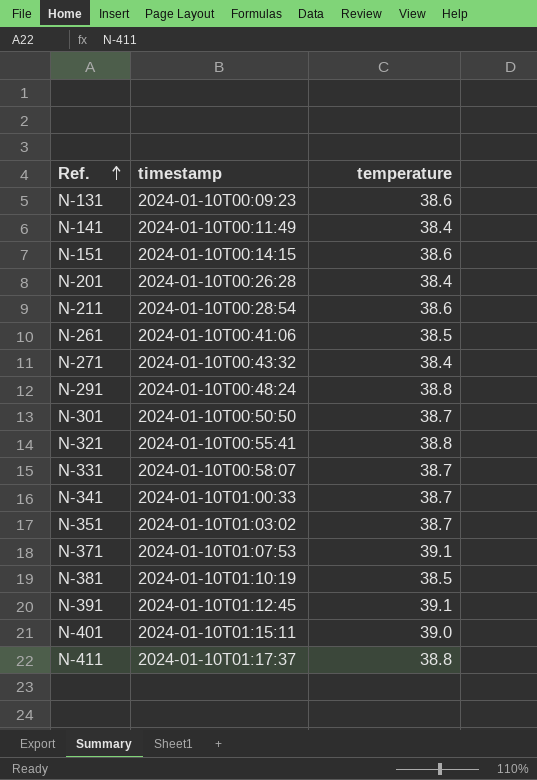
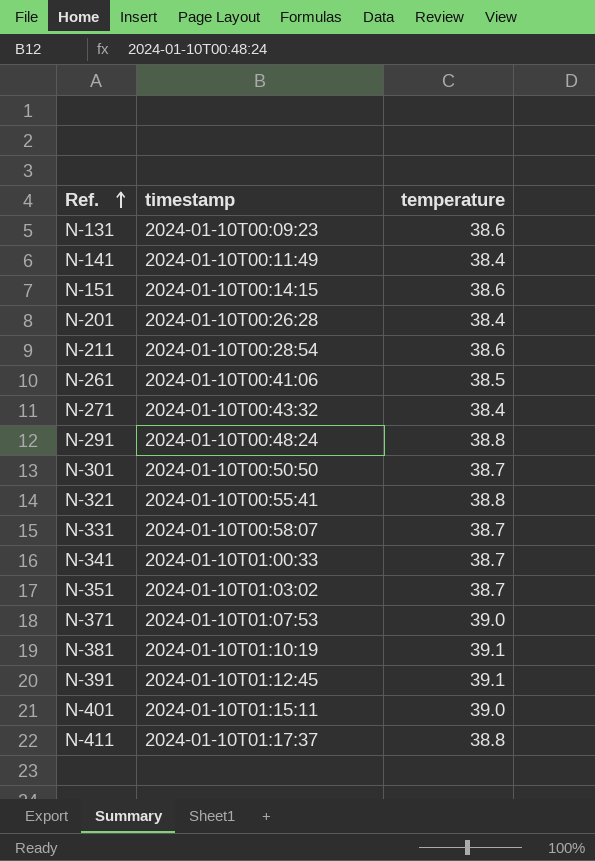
N-371 | temperature: 39.1 -> 39.0
N-381 | temperature: 38.5 -> 39.1

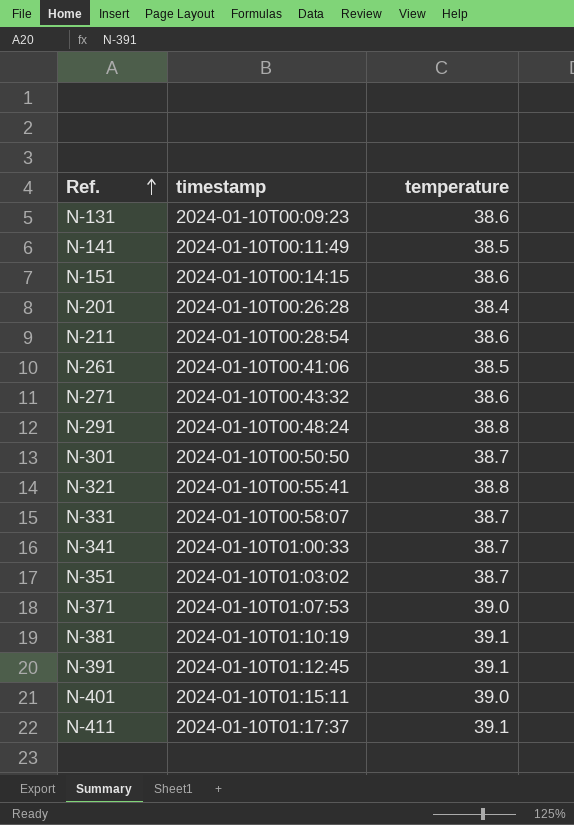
N-141 | temperature: 38.4 -> 38.5
N-271 | temperature: 38.4 -> 38.6
N-411 | temperature: 38.8 -> 39.1

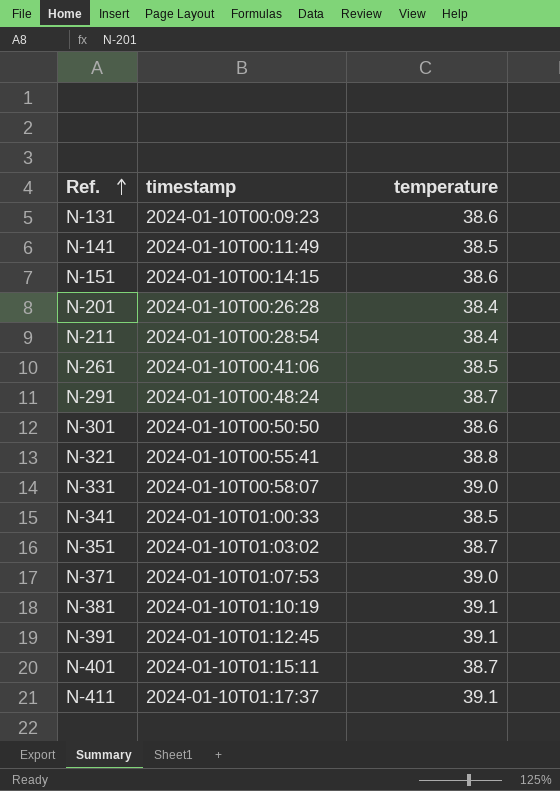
row N-271: 2024-01-10T00:43:32 | 38.6 -> none
N-211 | temperature: 38.6 -> 38.4
N-291 | temperature: 38.8 -> 38.7
N-301 | temperature: 38.7 -> 38.6
N-331 | temperature: 38.7 -> 39.0
N-341 | temperature: 38.7 -> 38.5
N-401 | temperature: 39.0 -> 38.7

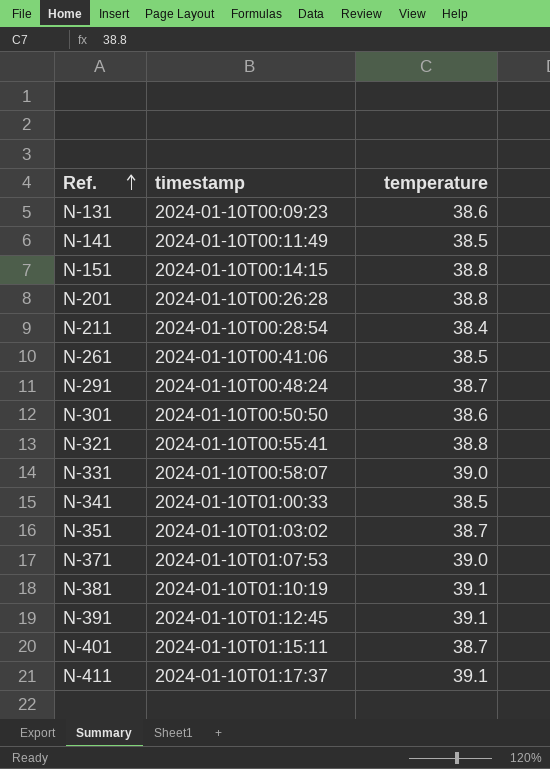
N-151 | temperature: 38.6 -> 38.8
N-201 | temperature: 38.4 -> 38.8

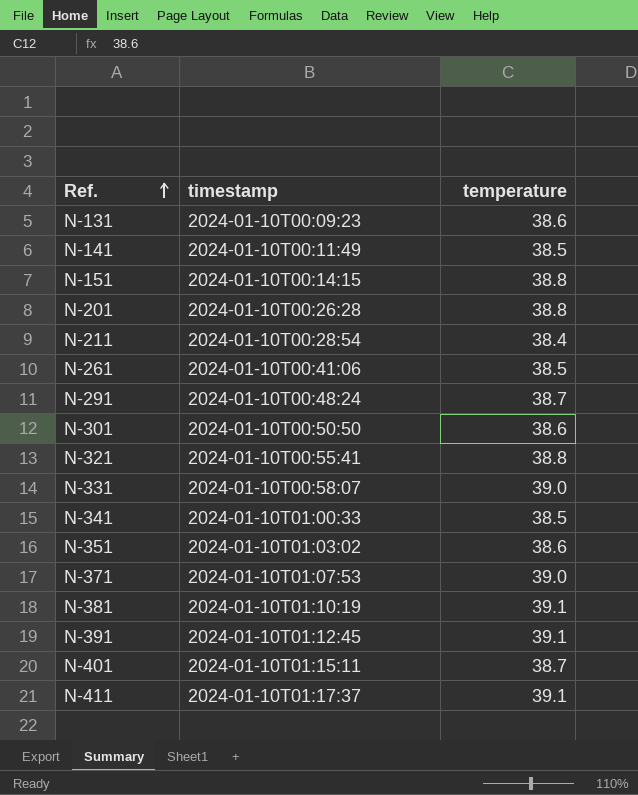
N-351 | temperature: 38.7 -> 38.6

